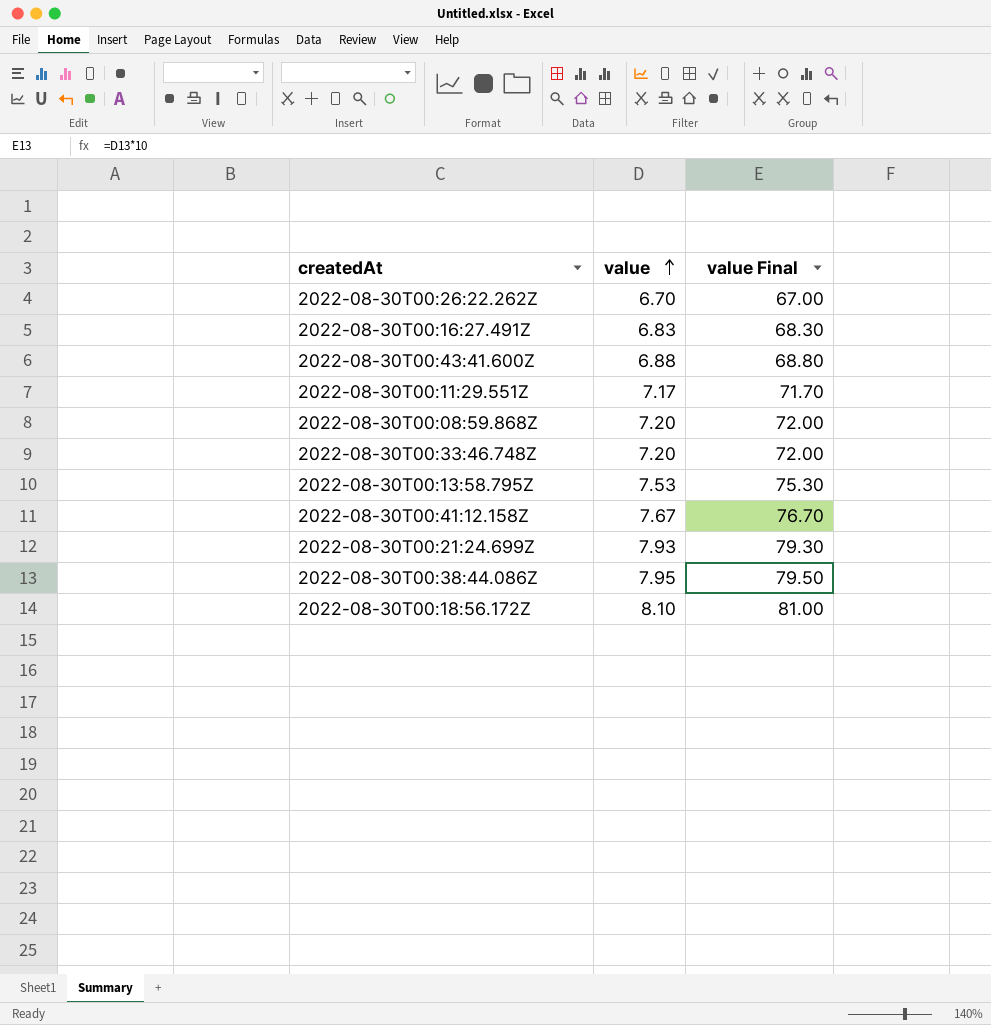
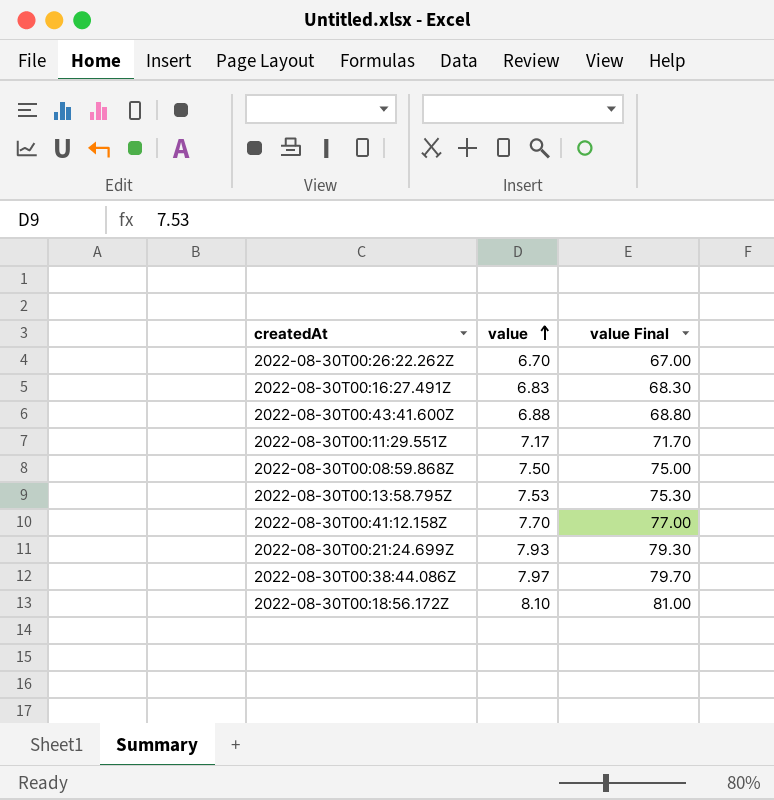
row 2022-08-30T00:33:46.748Z: 7.20 | 72.00 -> none
2022-08-30T00:08:59.868Z | value: 7.20 -> 7.50
2022-08-30T00:08:59.868Z | value Final: 72.00 -> 75.00
2022-08-30T00:41:12.158Z | value: 7.67 -> 7.70
2022-08-30T00:41:12.158Z | value Final: 76.70 -> 77.00
2022-08-30T00:38:44.086Z | value: 7.95 -> 7.97
2022-08-30T00:38:44.086Z | value Final: 79.50 -> 79.70

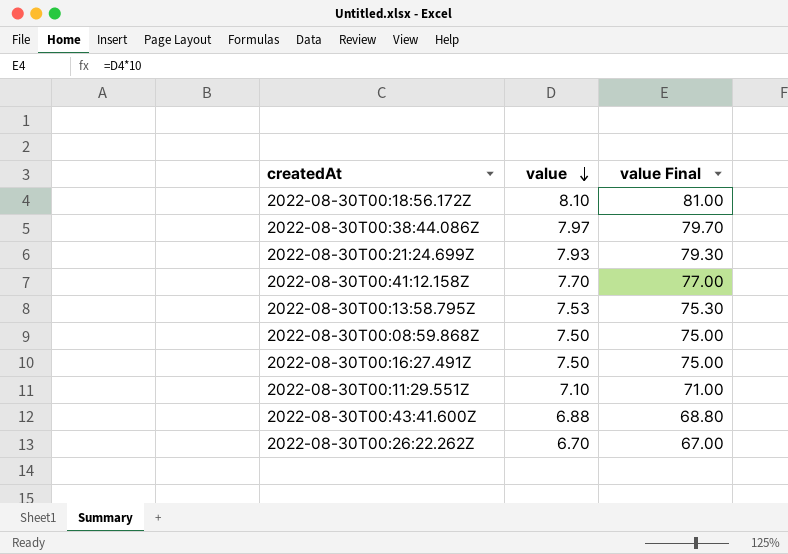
row order: value ascending -> value descending
2022-08-30T00:16:27.491Z | value: 6.83 -> 7.50
2022-08-30T00:16:27.491Z | value Final: 68.30 -> 75.00
2022-08-30T00:11:29.551Z | value: 7.17 -> 7.10
2022-08-30T00:11:29.551Z | value Final: 71.70 -> 71.00

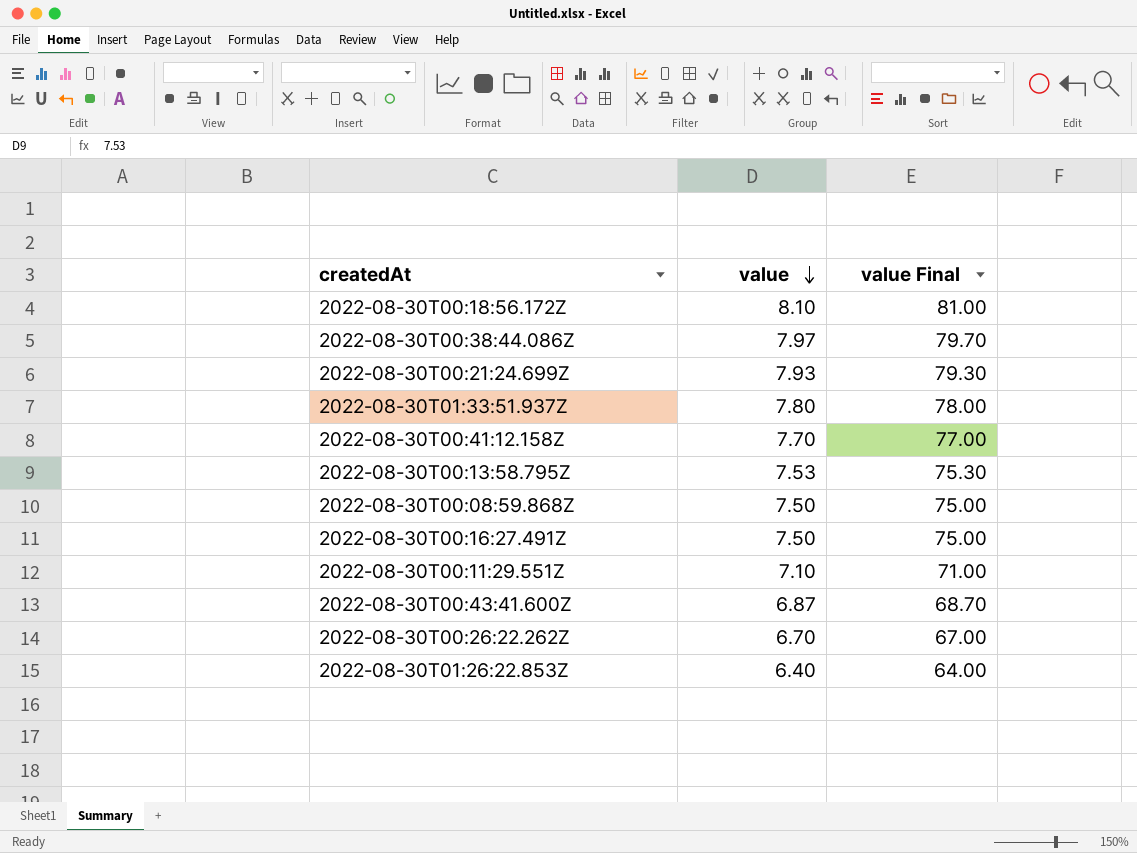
row 2022-08-30T01:33:51.937Z: none -> 7.80 | 78.00
2022-08-30T00:43:41.600Z | value: 6.88 -> 6.87
2022-08-30T00:43:41.600Z | value Final: 68.80 -> 68.70
row 2022-08-30T01:26:22.853Z: none -> 6.40 | 64.00

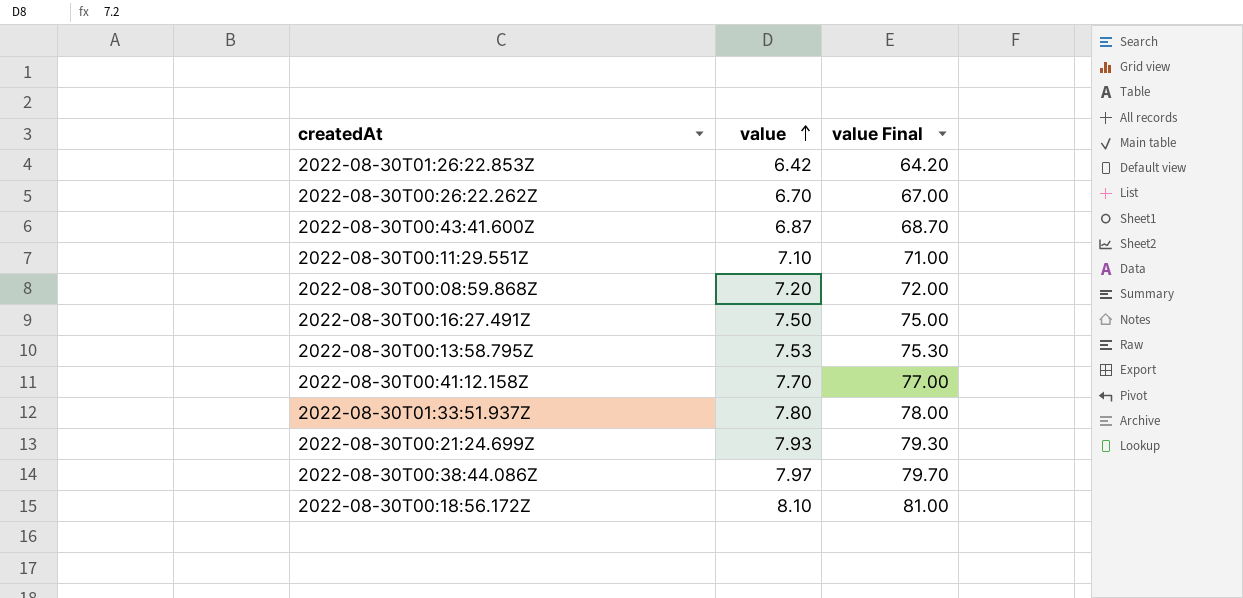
row order: value descending -> value ascending
2022-08-30T01:26:22.853Z | value: 6.40 -> 6.42
2022-08-30T01:26:22.853Z | value Final: 64.00 -> 64.20
2022-08-30T00:08:59.868Z | value: 7.50 -> 7.20
2022-08-30T00:08:59.868Z | value Final: 75.00 -> 72.00

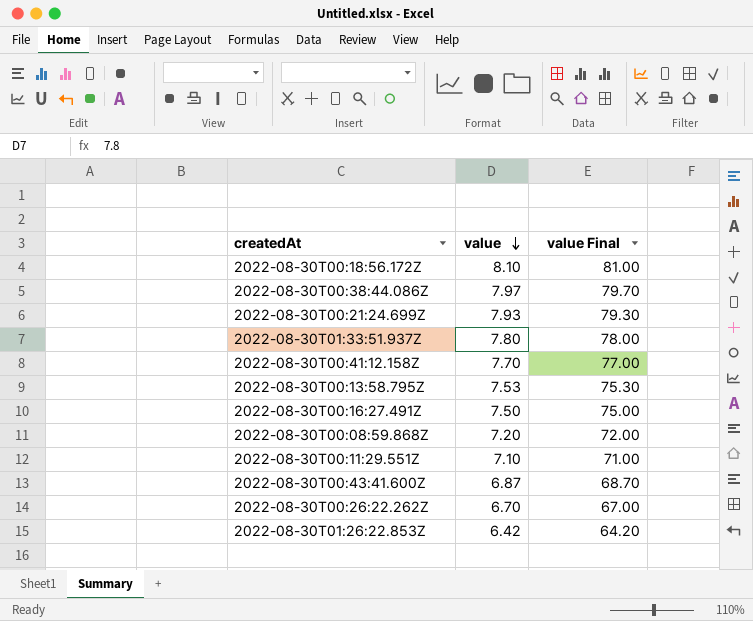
row order: value ascending -> value descending

